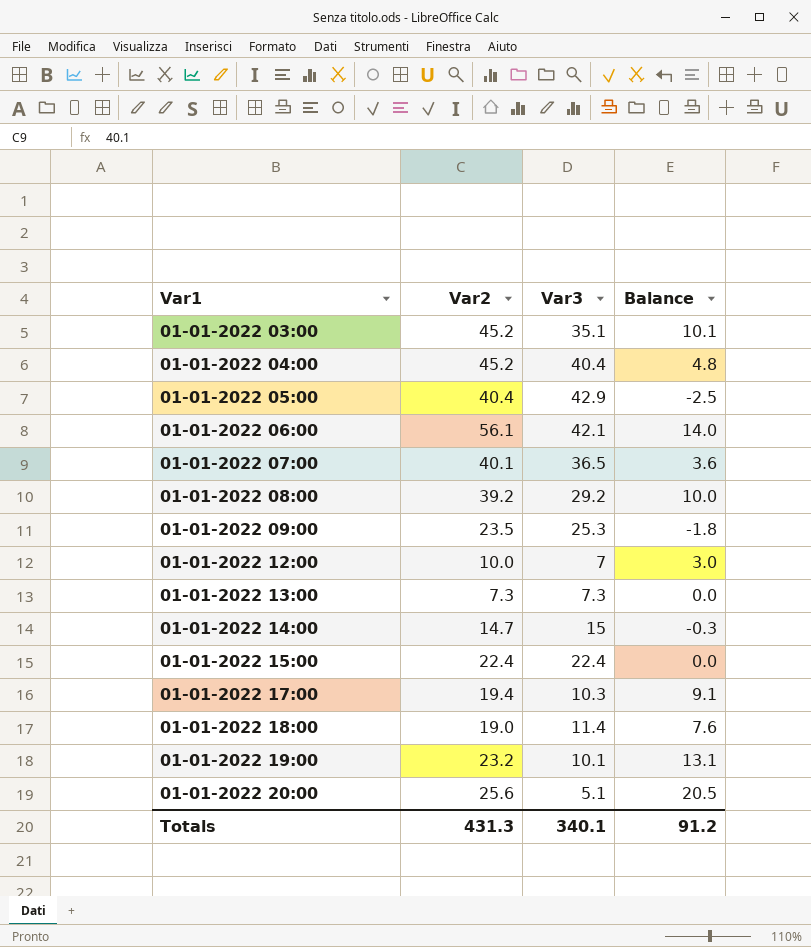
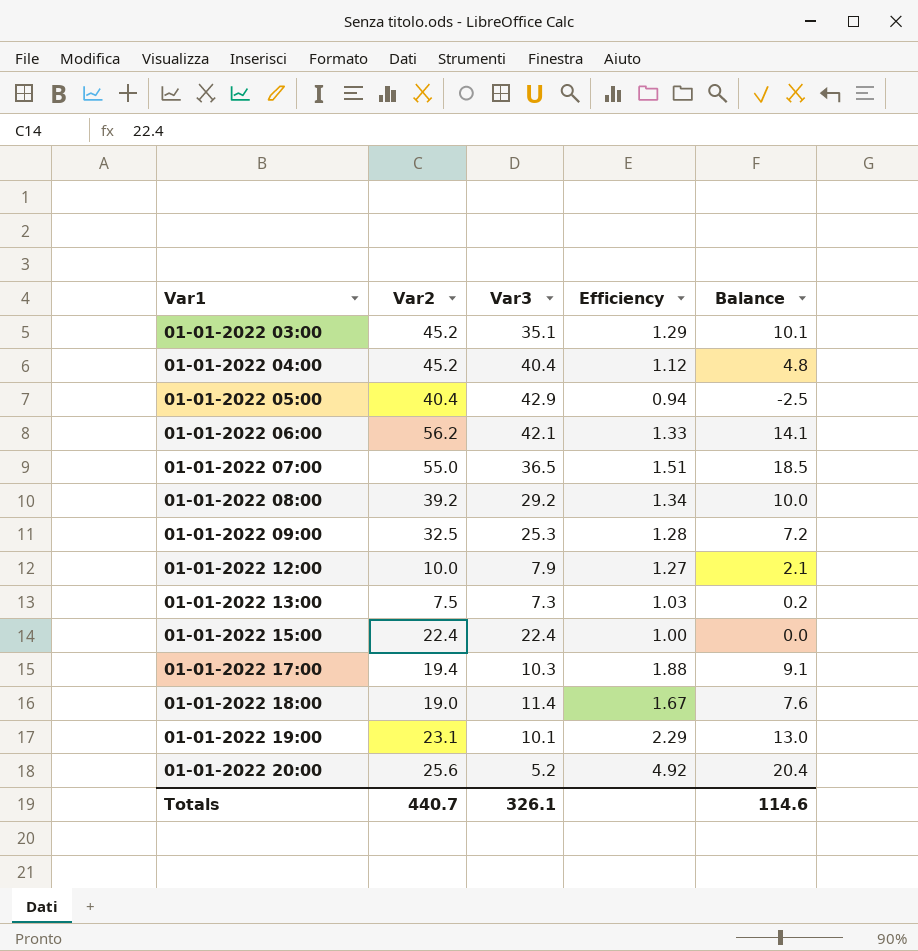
column Efficiency | formula: none -> [Var2] / [Var3]
row 01-01-2022 14:00: 14.7 | 15 | -0.3 -> none
01-01-2022 06:00 | Var2: 56.1 -> 56.2
01-01-2022 06:00 | Balance: 14.0 -> 14.1
01-01-2022 07:00 | Var2: 40.1 -> 55.0
01-01-2022 07:00 | Balance: 3.6 -> 18.5
01-01-2022 09:00 | Var2: 23.5 -> 32.5
01-01-2022 09:00 | Balance: -1.8 -> 7.2
01-01-2022 12:00 | Var3: 7 -> 7.9
01-01-2022 12:00 | Balance: 3.0 -> 2.1
01-01-2022 13:00 | Var2: 7.3 -> 7.5
01-01-2022 13:00 | Balance: 0.0 -> 0.2
01-01-2022 19:00 | Var2: 23.2 -> 23.1
01-01-2022 19:00 | Balance: 13.1 -> 13.0
01-01-2022 20:00 | Var3: 5.1 -> 5.2
01-01-2022 20:00 | Balance: 20.5 -> 20.4
Totals | Var2: 431.3 -> 440.7
Totals | Var3: 340.1 -> 326.1
Totals | Balance: 91.2 -> 114.6

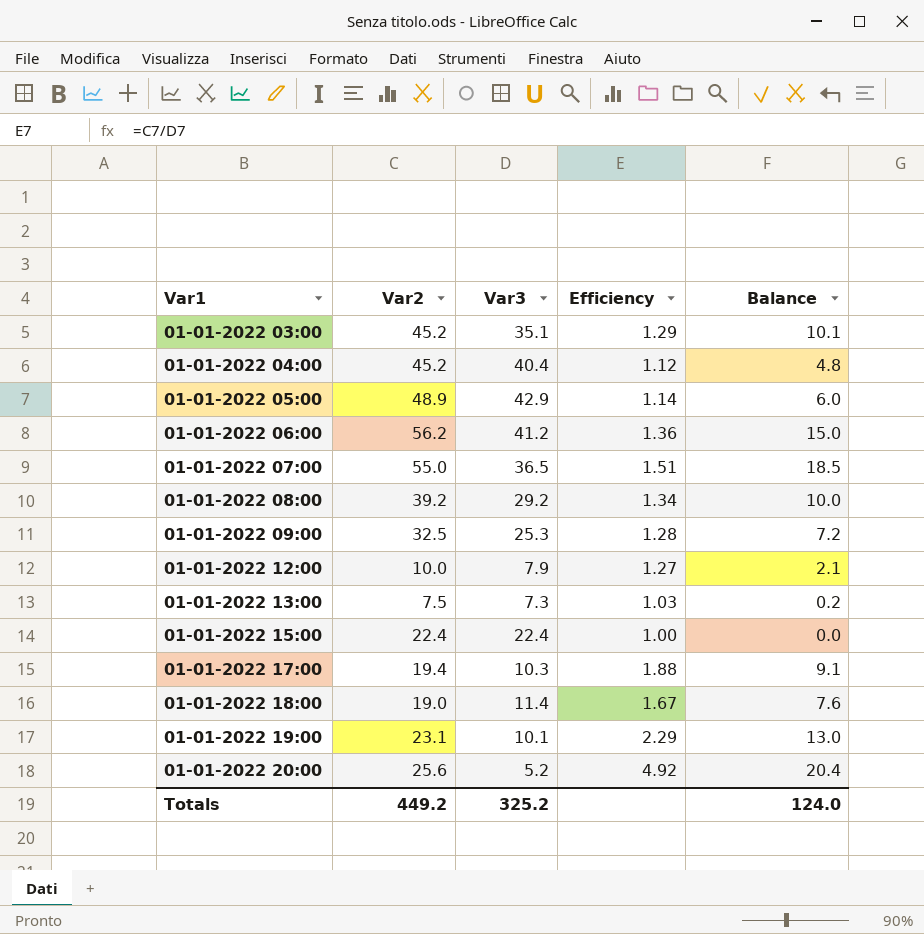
01-01-2022 05:00 | Var2: 40.4 -> 48.9
01-01-2022 05:00 | Efficiency: 0.94 -> 1.14
01-01-2022 05:00 | Balance: -2.5 -> 6.0
01-01-2022 06:00 | Var3: 42.1 -> 41.2
01-01-2022 06:00 | Efficiency: 1.33 -> 1.36
01-01-2022 06:00 | Balance: 14.1 -> 15.0
Totals | Var2: 440.7 -> 449.2
Totals | Var3: 326.1 -> 325.2
Totals | Balance: 114.6 -> 124.0

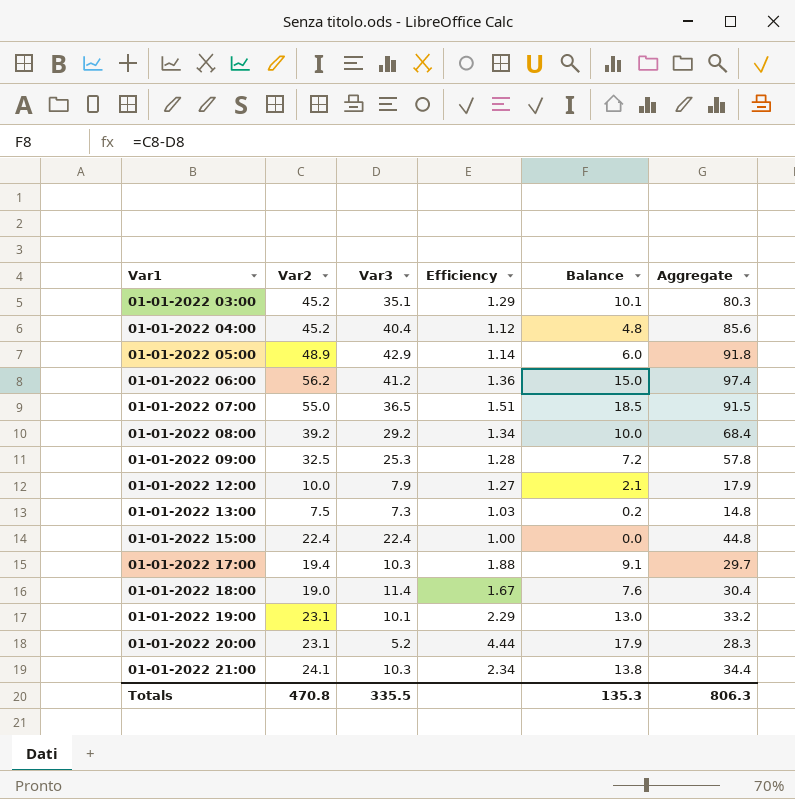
column Aggregate | formula: none -> [Var2] + [Var3]
01-01-2022 20:00 | Var2: 25.6 -> 23.1
01-01-2022 20:00 | Efficiency: 4.92 -> 4.44
01-01-2022 20:00 | Balance: 20.4 -> 17.9
row 01-01-2022 21:00: none -> 24.1 | 10.3 | 2.34 | 13.8 | 34.4
Totals | Var2: 449.2 -> 470.8
Totals | Var3: 325.2 -> 335.5
Totals | Balance: 124.0 -> 135.3

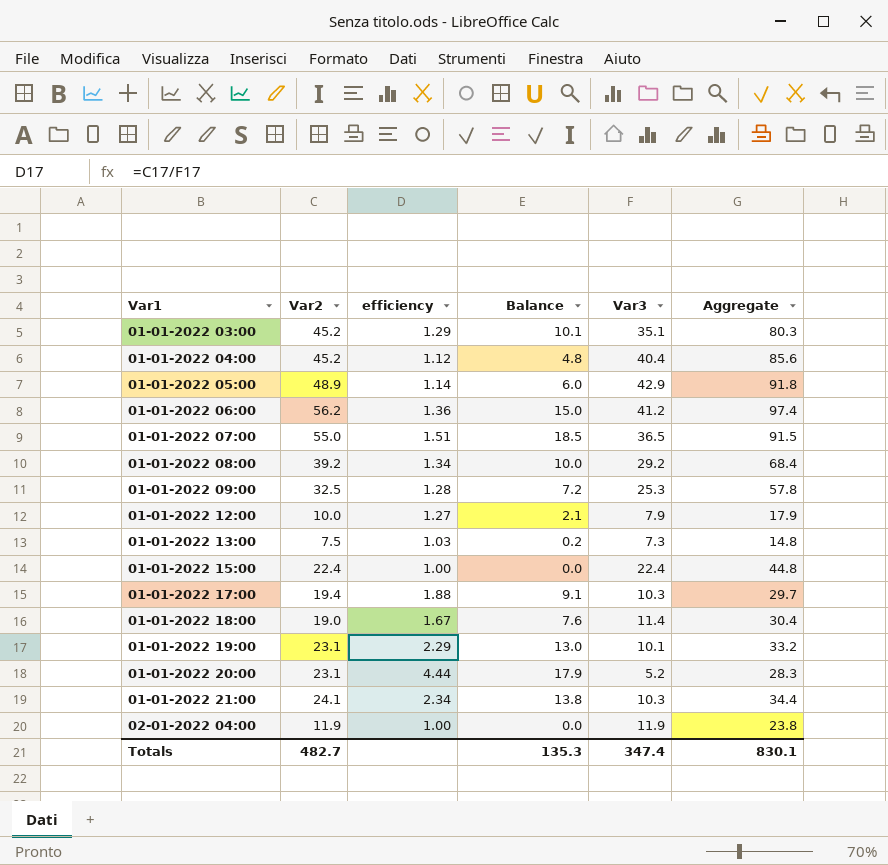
column name: Efficiency -> efficiency
column Var3 | position: 3 -> 5
row 02-01-2022 04:00: none -> 11.9 | 1.00 | 0.0 | 11.9 | 23.8
Totals | Var2: 470.8 -> 482.7
Totals | Var3: 335.5 -> 347.4
Totals | Aggregate: 806.3 -> 830.1

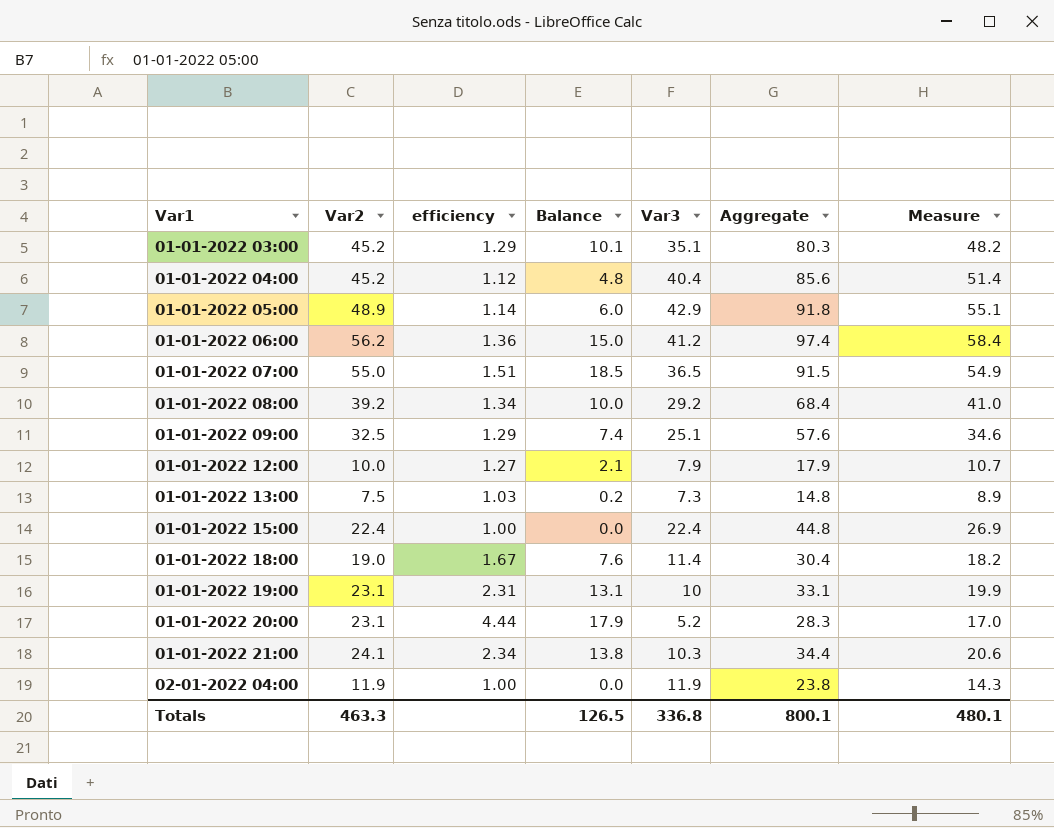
column Measure | formula: none -> [Aggregate] * 0.6
row 01-01-2022 17:00: 19.4 | 1.88 | 9.1 | 10.3 | 29.7 -> none
01-01-2022 09:00 | efficiency: 1.28 -> 1.29
01-01-2022 09:00 | Balance: 7.2 -> 7.4
01-01-2022 09:00 | Var3: 25.3 -> 25.1
01-01-2022 09:00 | Aggregate: 57.8 -> 57.6
01-01-2022 19:00 | efficiency: 2.29 -> 2.31
01-01-2022 19:00 | Balance: 13.0 -> 13.1
01-01-2022 19:00 | Var3: 10.1 -> 10
01-01-2022 19:00 | Aggregate: 33.2 -> 33.1
Totals | Var2: 482.7 -> 463.3
Totals | Balance: 135.3 -> 126.5
Totals | Var3: 347.4 -> 336.8
Totals | Aggregate: 830.1 -> 800.1

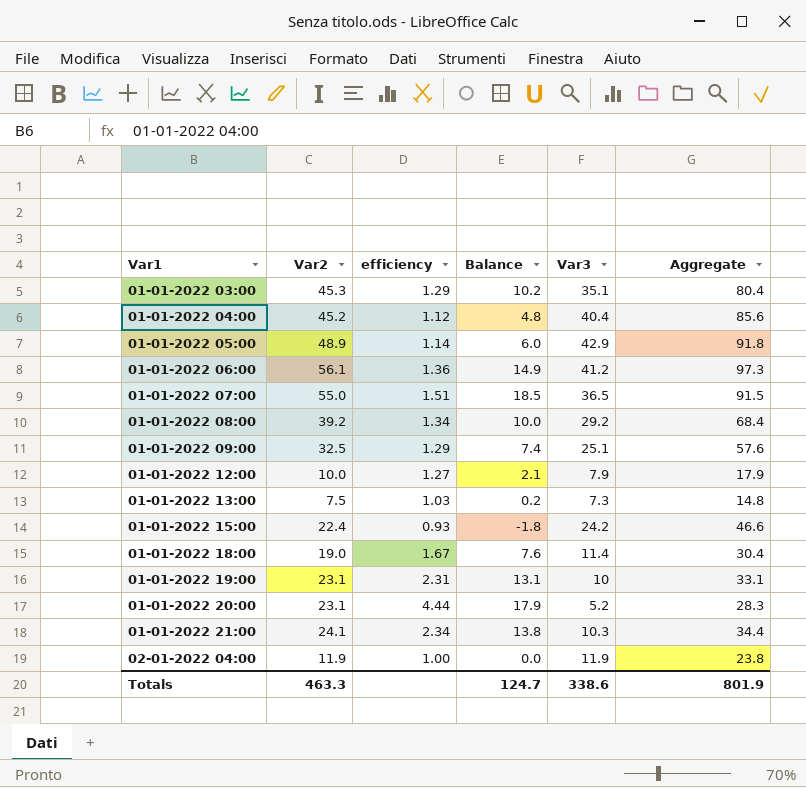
column Measure | formula: [Aggregate] * 0.6 -> none
01-01-2022 03:00 | Var2: 45.2 -> 45.3
01-01-2022 03:00 | Balance: 10.1 -> 10.2
01-01-2022 03:00 | Aggregate: 80.3 -> 80.4
01-01-2022 06:00 | Var2: 56.2 -> 56.1
01-01-2022 06:00 | Balance: 15.0 -> 14.9
01-01-2022 06:00 | Aggregate: 97.4 -> 97.3
01-01-2022 15:00 | efficiency: 1.00 -> 0.93
01-01-2022 15:00 | Balance: 0.0 -> -1.8
01-01-2022 15:00 | Var3: 22.4 -> 24.2
01-01-2022 15:00 | Aggregate: 44.8 -> 46.6
Totals | Balance: 126.5 -> 124.7
Totals | Var3: 336.8 -> 338.6
Totals | Aggregate: 800.1 -> 801.9

